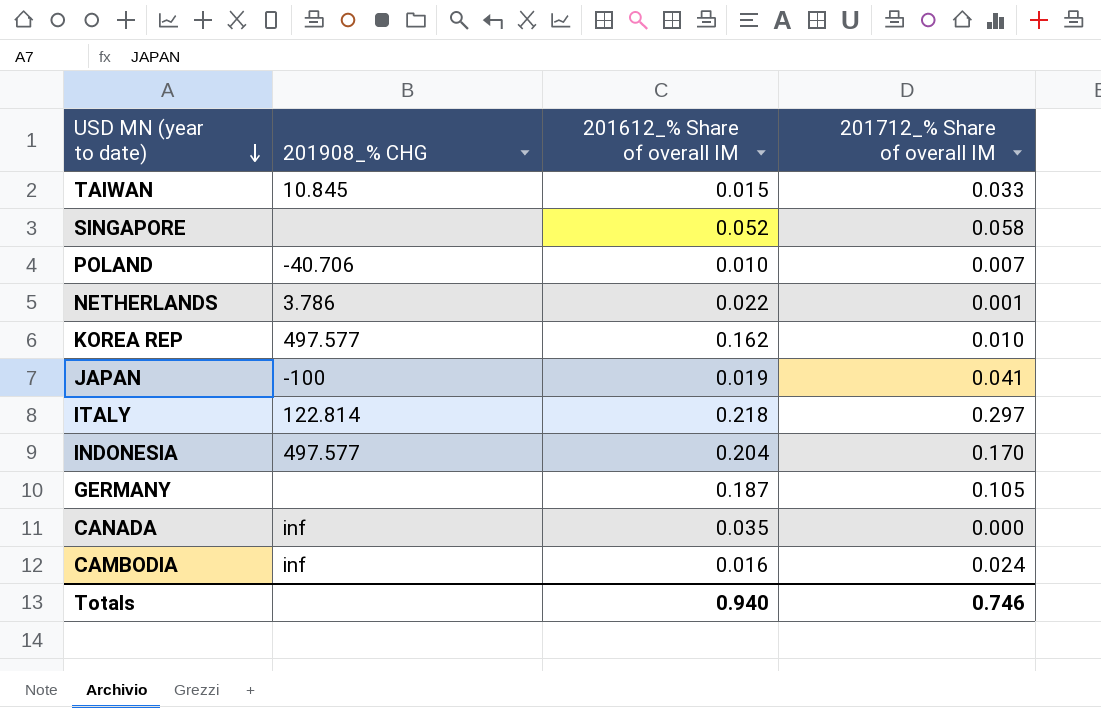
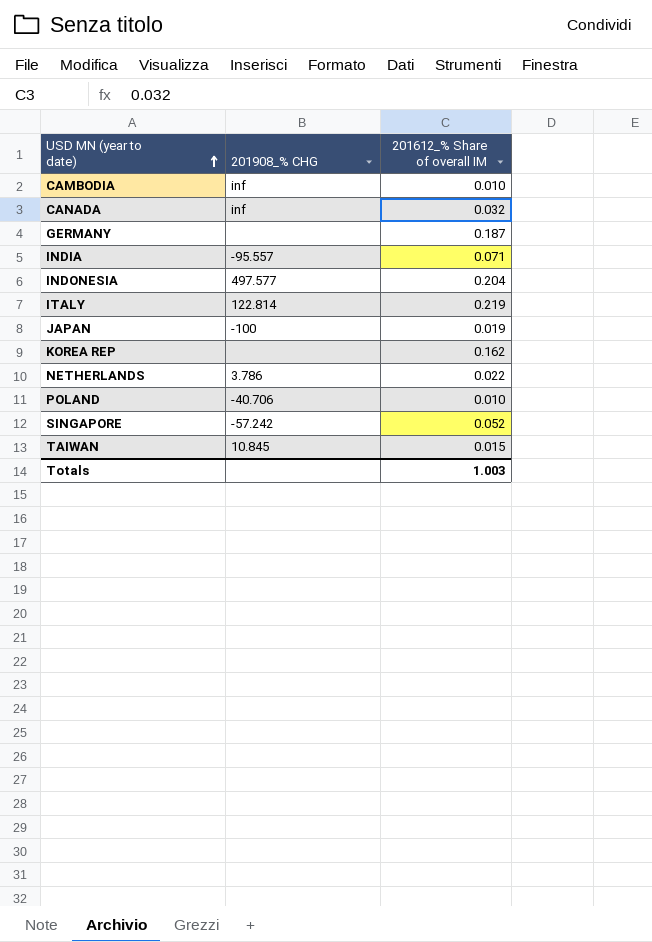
row order: USD MN (year to date) descending -> USD MN (year to date) ascending
column 201712_% Share of overall IM | position: 4 -> none
CAMBODIA | 201612_% Share of overall IM: 0.016 -> 0.010
CANADA | 201612_% Share of overall IM: 0.035 -> 0.032
row INDIA: none -> -95.557 | 0.071
ITALY | 201612_% Share of overall IM: 0.218 -> 0.219
KOREA REP | 201908_% CHG: 497.577 -> none
SINGAPORE | 201908_% CHG: none -> -57.242
Totals | 201612_% Share of overall IM: 0.940 -> 1.003

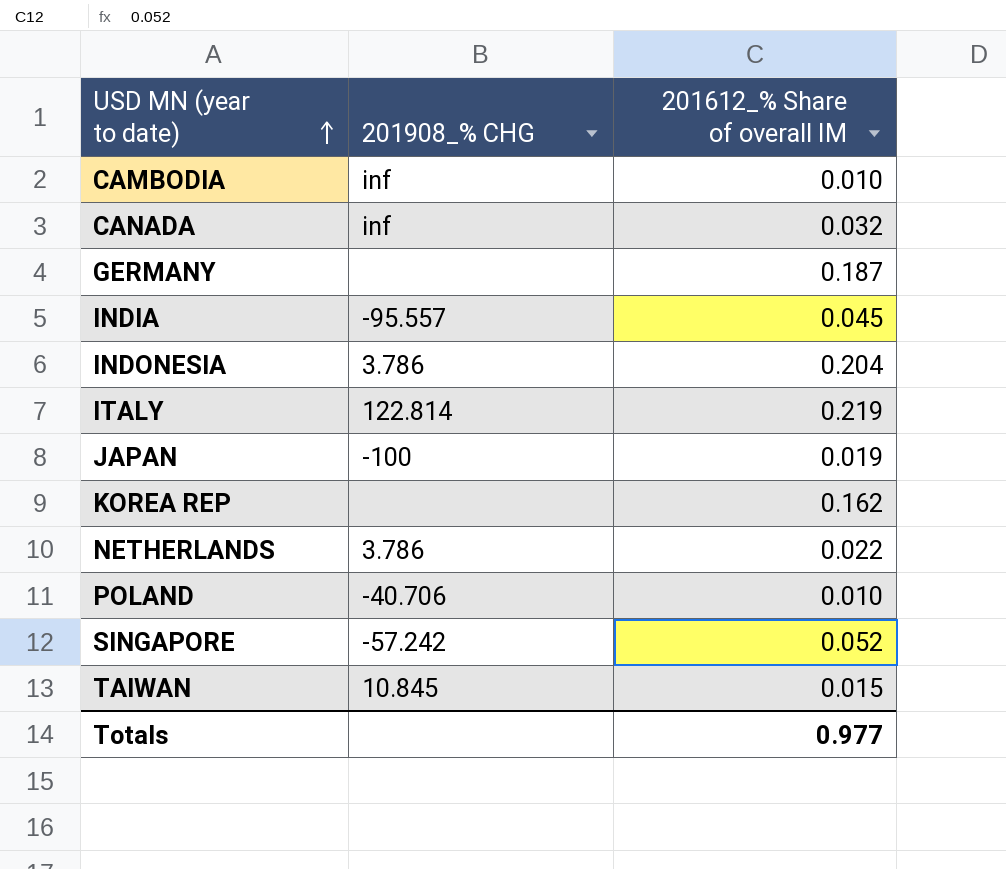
INDIA | 201612_% Share of overall IM: 0.071 -> 0.045
INDONESIA | 201908_% CHG: 497.577 -> 3.786
Totals | 201612_% Share of overall IM: 1.003 -> 0.977

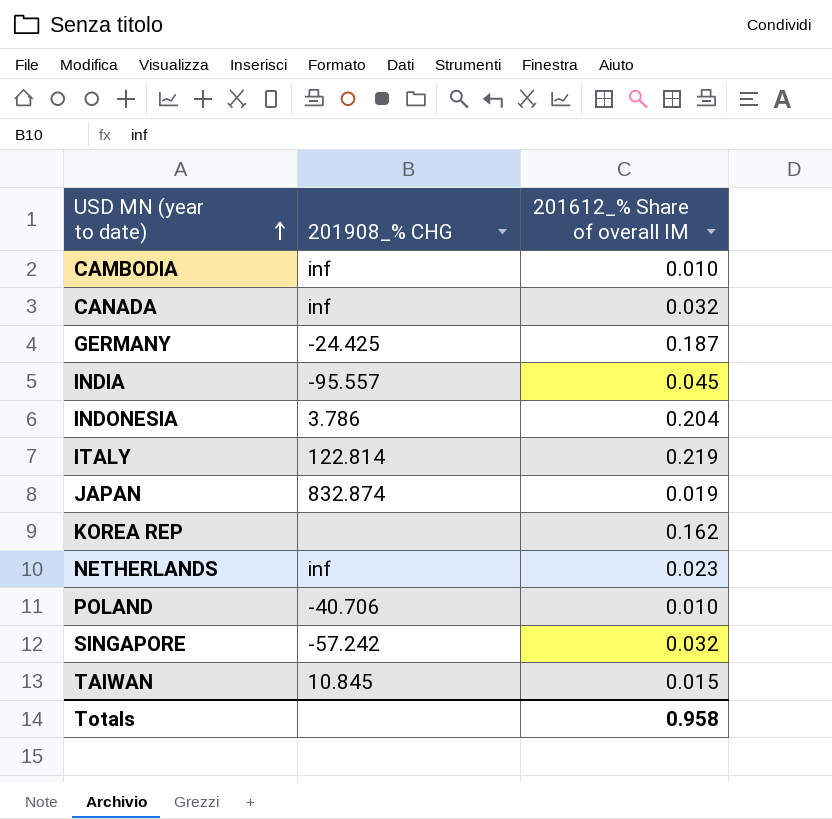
GERMANY | 201908_% CHG: none -> -24.425
JAPAN | 201908_% CHG: -100 -> 832.874
NETHERLANDS | 201908_% CHG: 3.786 -> inf
NETHERLANDS | 201612_% Share of overall IM: 0.022 -> 0.023
SINGAPORE | 201612_% Share of overall IM: 0.052 -> 0.032
Totals | 201612_% Share of overall IM: 0.977 -> 0.958

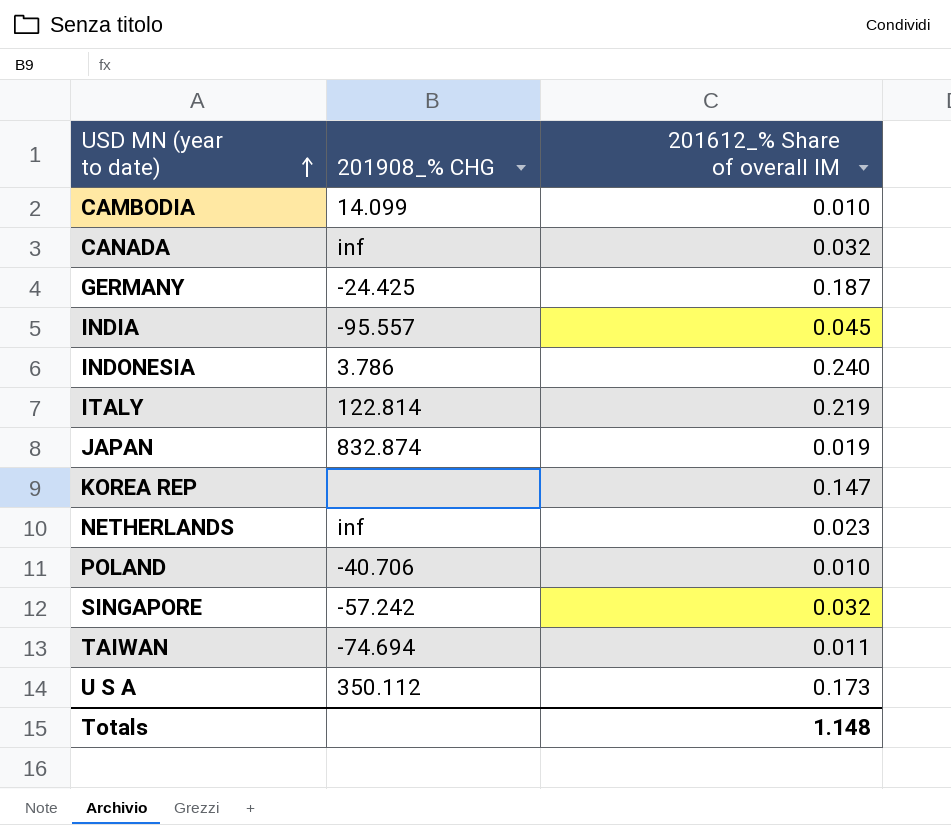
CAMBODIA | 201908_% CHG: inf -> 14.099
INDONESIA | 201612_% Share of overall IM: 0.204 -> 0.240
KOREA REP | 201612_% Share of overall IM: 0.162 -> 0.147
TAIWAN | 201908_% CHG: 10.845 -> -74.694
TAIWAN | 201612_% Share of overall IM: 0.015 -> 0.011
row U S A: none -> 350.112 | 0.173
Totals | 201612_% Share of overall IM: 0.958 -> 1.148

